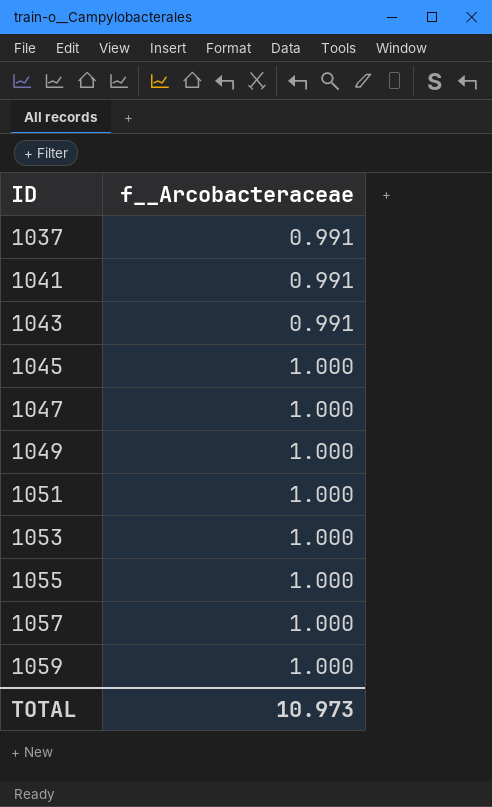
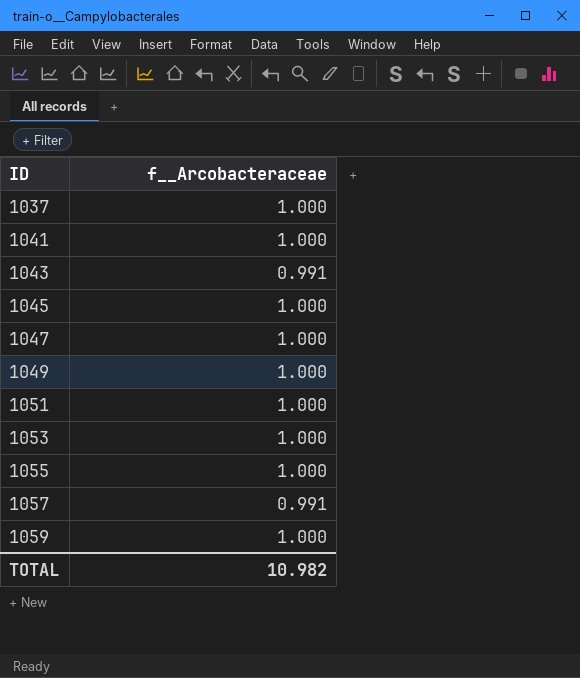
1037 | f__Arcobacteraceae: 0.991 -> 1.000
1041 | f__Arcobacteraceae: 0.991 -> 1.000
1057 | f__Arcobacteraceae: 1.000 -> 0.991
TOTAL | f__Arcobacteraceae: 10.973 -> 10.982

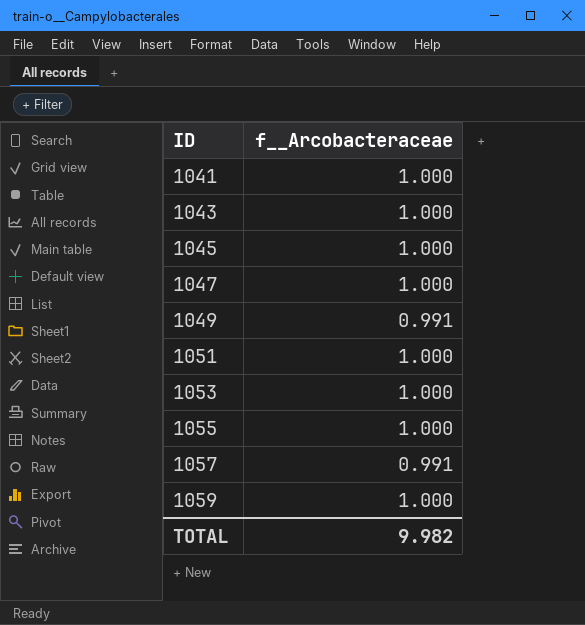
row 1037: 1.000 -> none
1043 | f__Arcobacteraceae: 0.991 -> 1.000
1049 | f__Arcobacteraceae: 1.000 -> 0.991
TOTAL | f__Arcobacteraceae: 10.982 -> 9.982

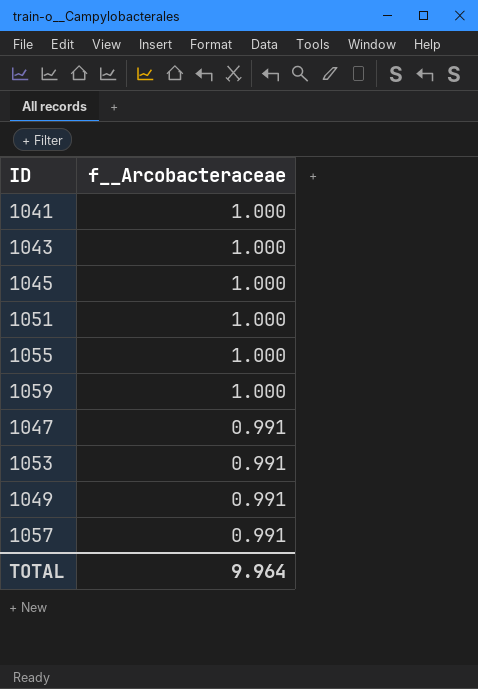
row order: ID ascending -> f__Arcobacteraceae descending
1047 | f__Arcobacteraceae: 1.000 -> 0.991
1053 | f__Arcobacteraceae: 1.000 -> 0.991
TOTAL | f__Arcobacteraceae: 9.982 -> 9.964

